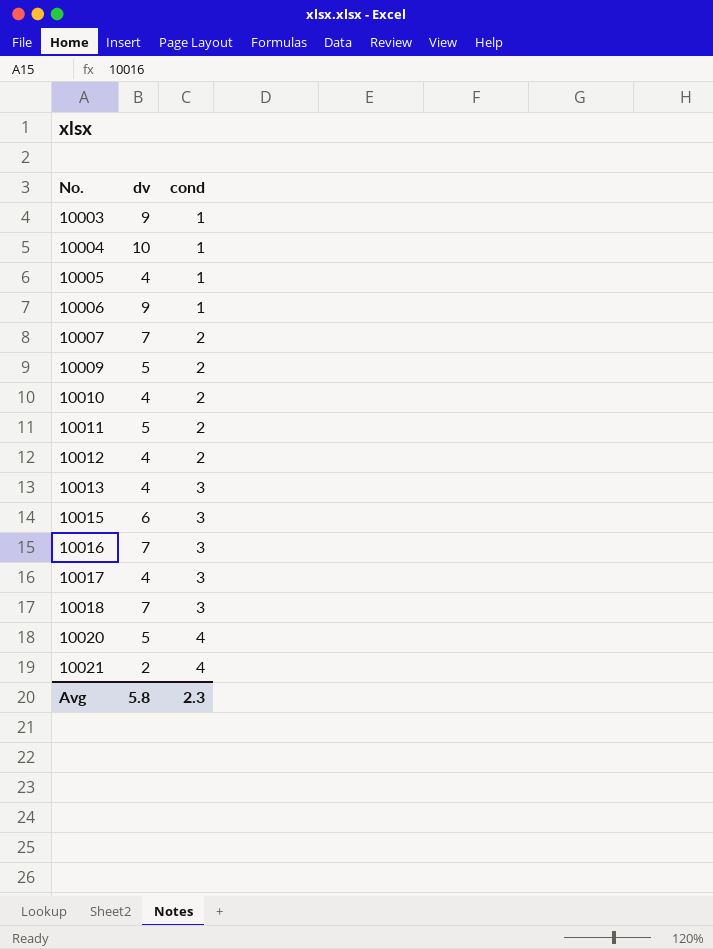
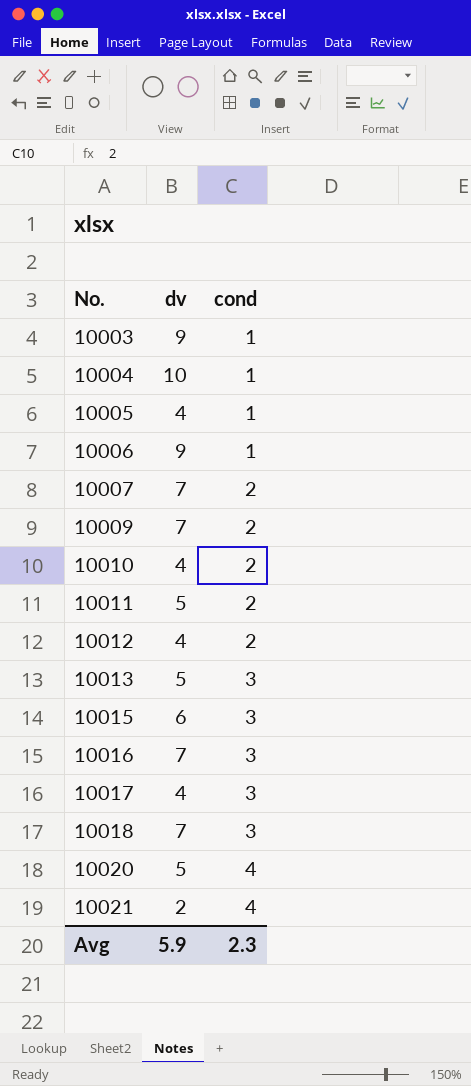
10009 | dv: 5 -> 7
10013 | dv: 4 -> 5
Avg | dv: 5.8 -> 5.9

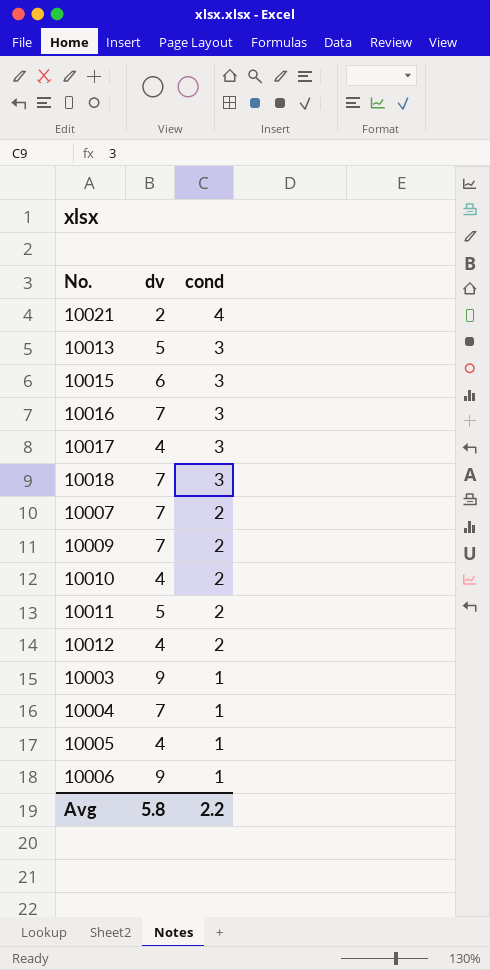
row order: No. ascending -> cond descending
row 10020: 5 | 4 -> none
10004 | dv: 10 -> 7
Avg | dv: 5.9 -> 5.8
Avg | cond: 2.3 -> 2.2

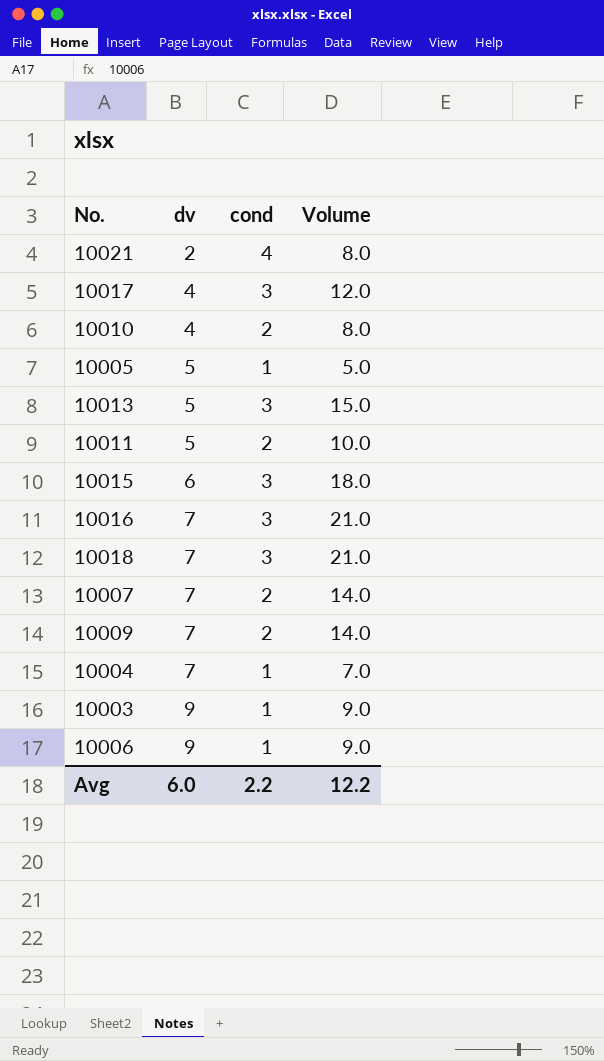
row order: cond descending -> dv ascending
column Volume | formula: none -> [dv] * [cond]
row 10012: 4 | 2 -> none
10005 | dv: 4 -> 5
Avg | dv: 5.8 -> 6.0

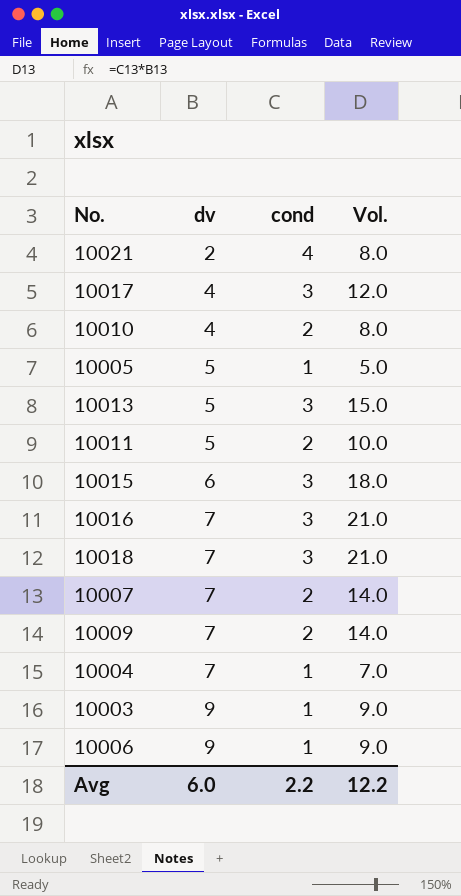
column name: Volume -> Vol.

